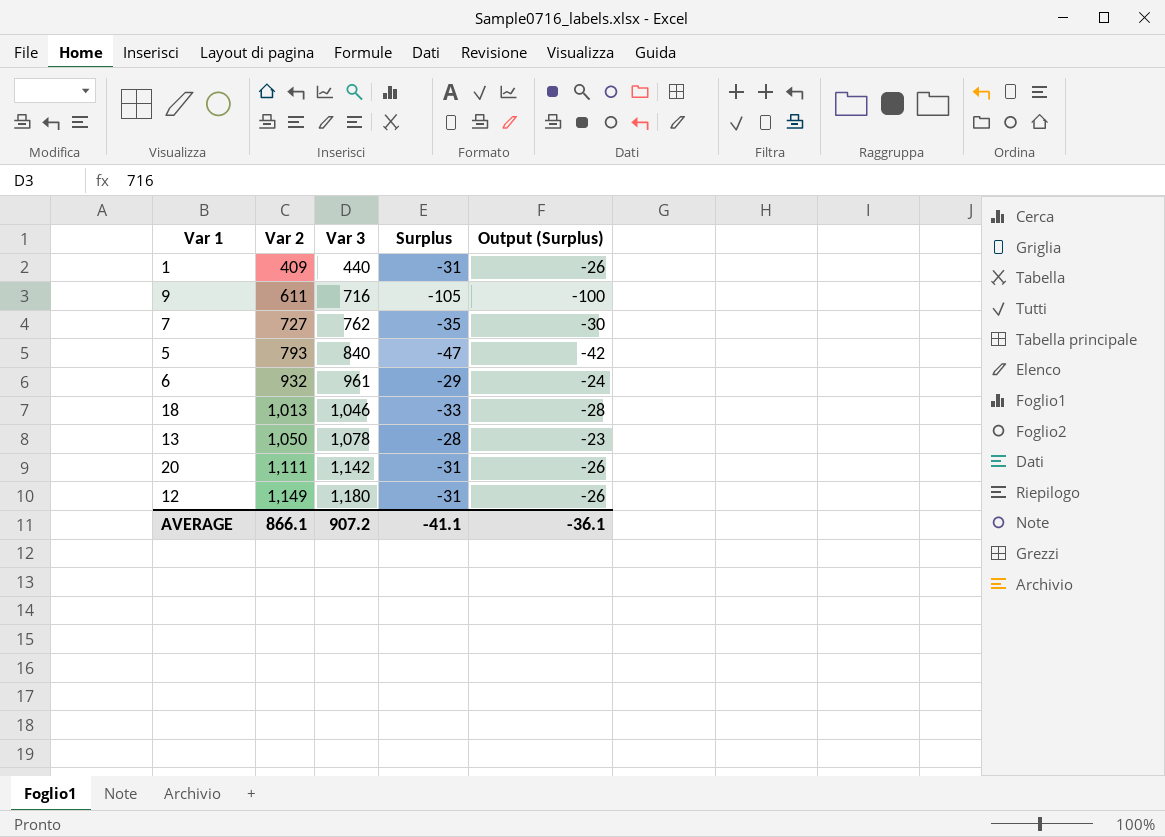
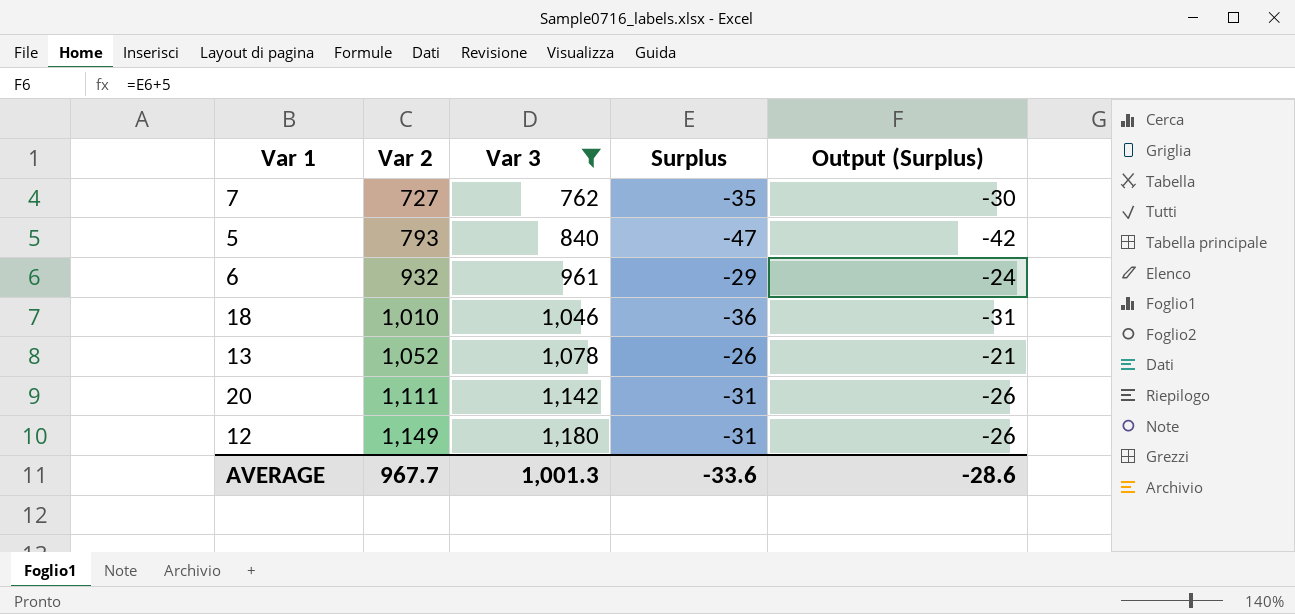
filter: none -> Var 3 >= 762
18 | Var 2: 1,013 -> 1,010
18 | Surplus: -33 -> -36
18 | Output (Surplus): -28 -> -31
13 | Var 2: 1,050 -> 1,052
13 | Surplus: -28 -> -26
13 | Output (Surplus): -23 -> -21
AVERAGE | Var 2: 866.1 -> 967.7
AVERAGE | Var 3: 907.2 -> 1,001.3
AVERAGE | Surplus: -41.1 -> -33.6
AVERAGE | Output (Surplus): -36.1 -> -28.6

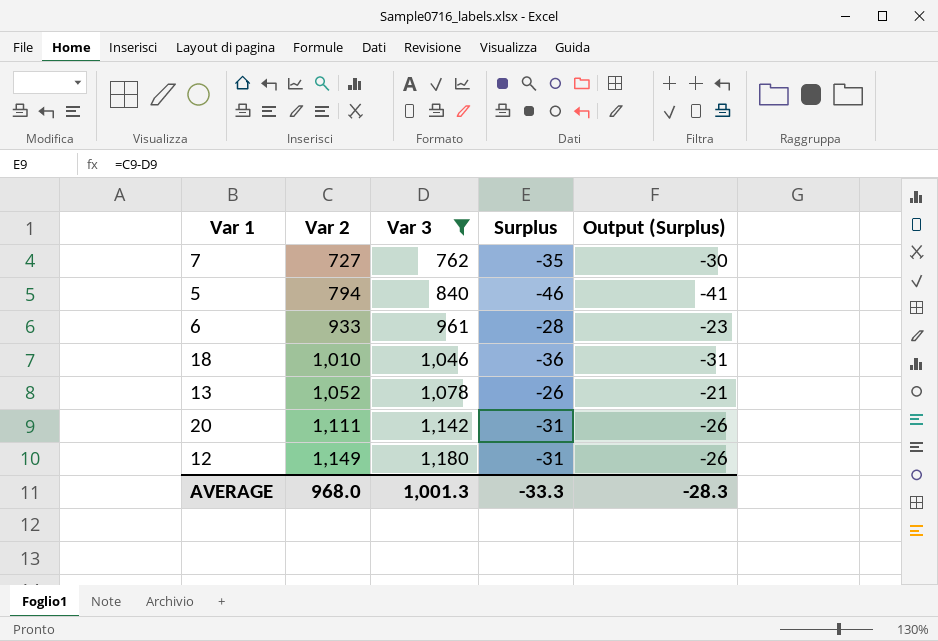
5 | Var 2: 793 -> 794
5 | Surplus: -47 -> -46
5 | Output (Surplus): -42 -> -41
6 | Var 2: 932 -> 933
6 | Surplus: -29 -> -28
6 | Output (Surplus): -24 -> -23
AVERAGE | Var 2: 967.7 -> 968.0
AVERAGE | Surplus: -33.6 -> -33.3
AVERAGE | Output (Surplus): -28.6 -> -28.3

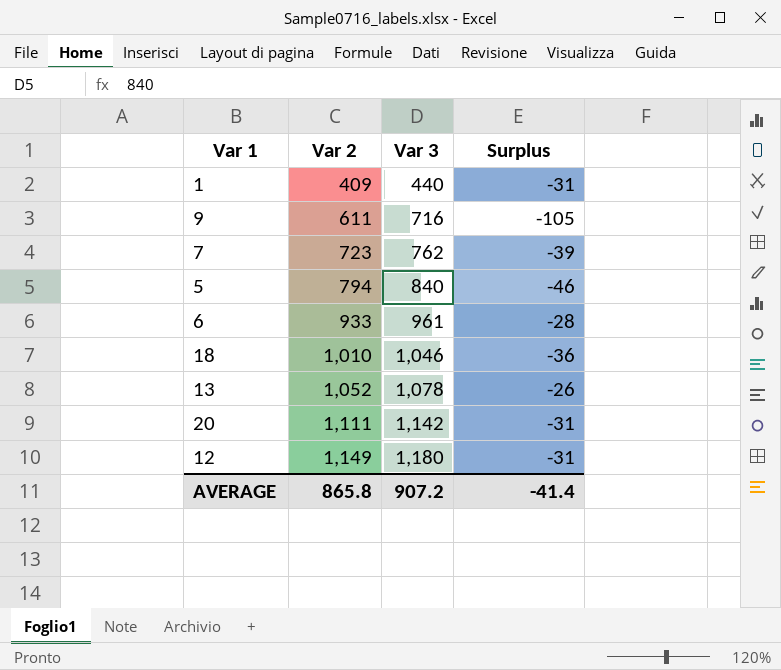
filter: Var 3 >= 762 -> none
column Output (Surplus) | formula: [Surplus] + 5 -> none
7 | Var 2: 727 -> 723
7 | Surplus: -35 -> -39
AVERAGE | Var 2: 968.0 -> 865.8
AVERAGE | Var 3: 1,001.3 -> 907.2
AVERAGE | Surplus: -33.3 -> -41.4

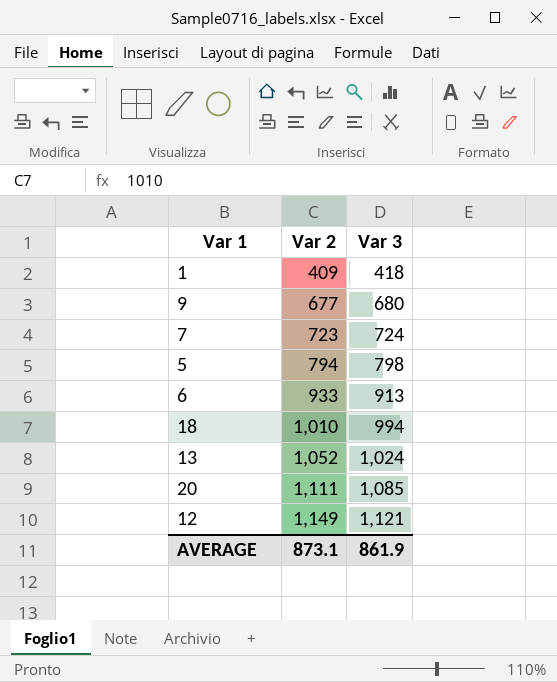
column Surplus | formula: [Var 2] - [Var 3] -> none
1 | Var 3: 440 -> 418
9 | Var 2: 611 -> 677
9 | Var 3: 716 -> 680
7 | Var 3: 762 -> 724
5 | Var 3: 840 -> 798
6 | Var 3: 961 -> 913
18 | Var 3: 1,046 -> 994
13 | Var 3: 1,078 -> 1,024
20 | Var 3: 1,142 -> 1,085
12 | Var 3: 1,180 -> 1,121
AVERAGE | Var 2: 865.8 -> 873.1
AVERAGE | Var 3: 907.2 -> 861.9

